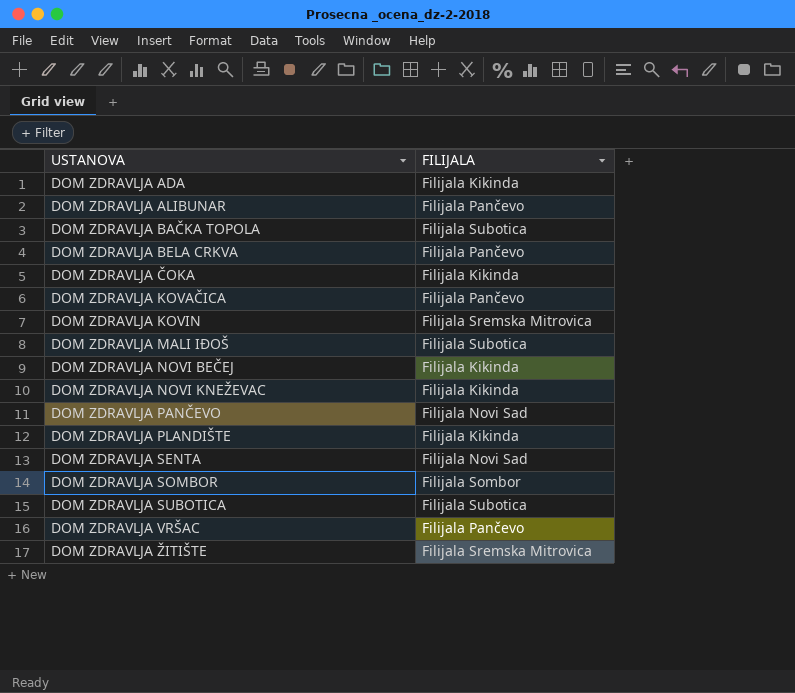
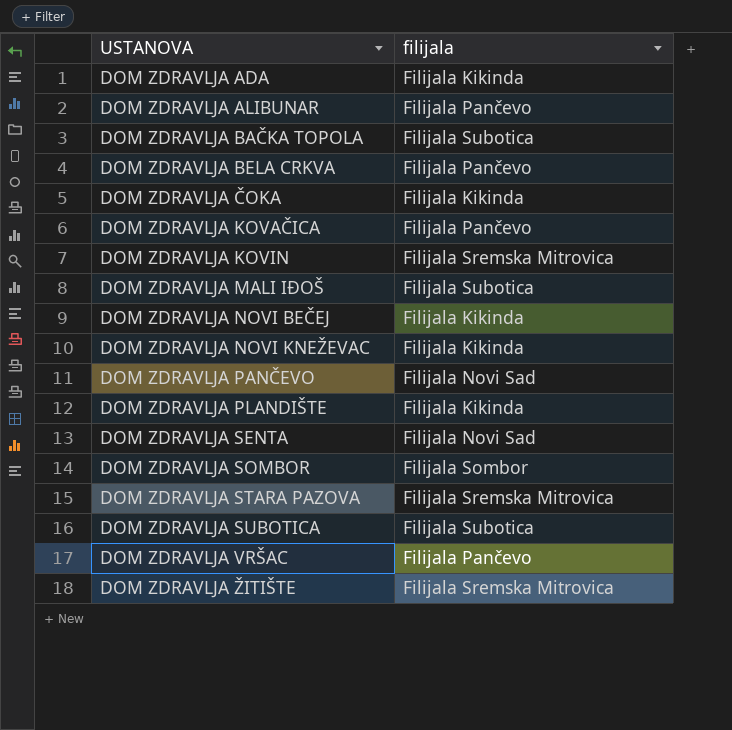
column name: FILIJALA -> filijala
row DOM ZDRAVLJA STARA PAZOVA: none -> Filijala Sremska Mitrovica

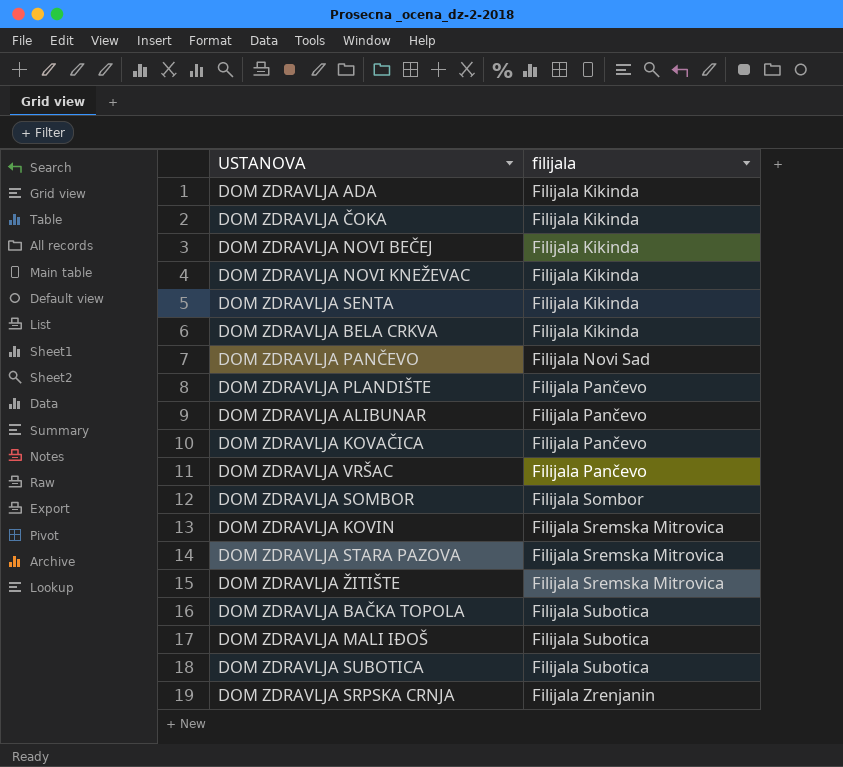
row order: USTANOVA ascending -> filijala ascending
DOM ZDRAVLJA SENTA | filijala: Filijala Novi Sad -> Filijala Kikinda
DOM ZDRAVLJA BELA CRKVA | filijala: Filijala Pančevo -> Filijala Kikinda
DOM ZDRAVLJA PLANDIŠTE | filijala: Filijala Kikinda -> Filijala Pančevo
row DOM ZDRAVLJA SRPSKA CRNJA: none -> Filijala Zrenjanin

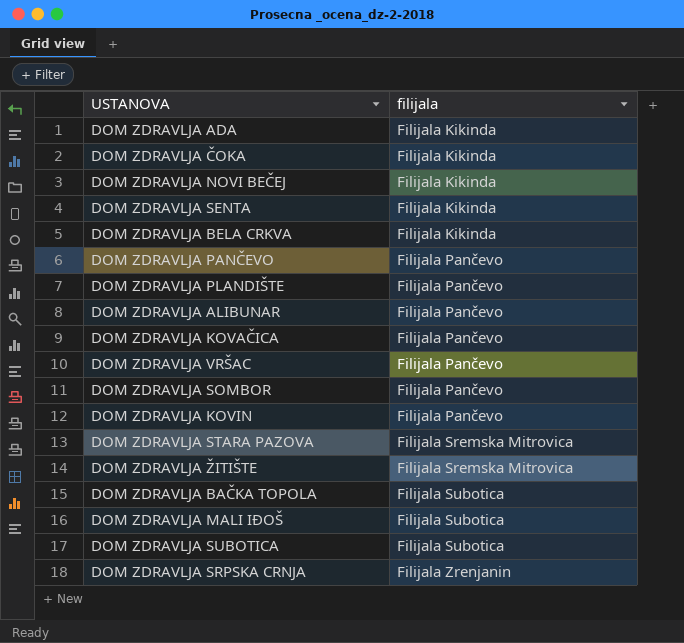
row DOM ZDRAVLJA NOVI KNEŽEVAC: Filijala Kikinda -> none
DOM ZDRAVLJA PANČEVO | filijala: Filijala Novi Sad -> Filijala Pančevo
DOM ZDRAVLJA SOMBOR | filijala: Filijala Sombor -> Filijala Pančevo
DOM ZDRAVLJA KOVIN | filijala: Filijala Sremska Mitrovica -> Filijala Pančevo

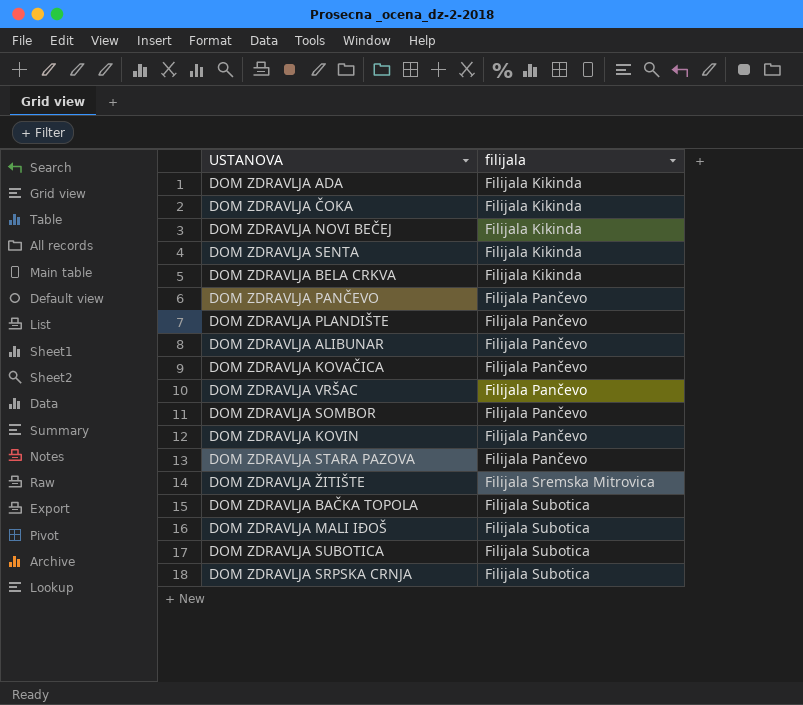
DOM ZDRAVLJA STARA PAZOVA | filijala: Filijala Sremska Mitrovica -> Filijala Pančevo
DOM ZDRAVLJA SRPSKA CRNJA | filijala: Filijala Zrenjanin -> Filijala Subotica

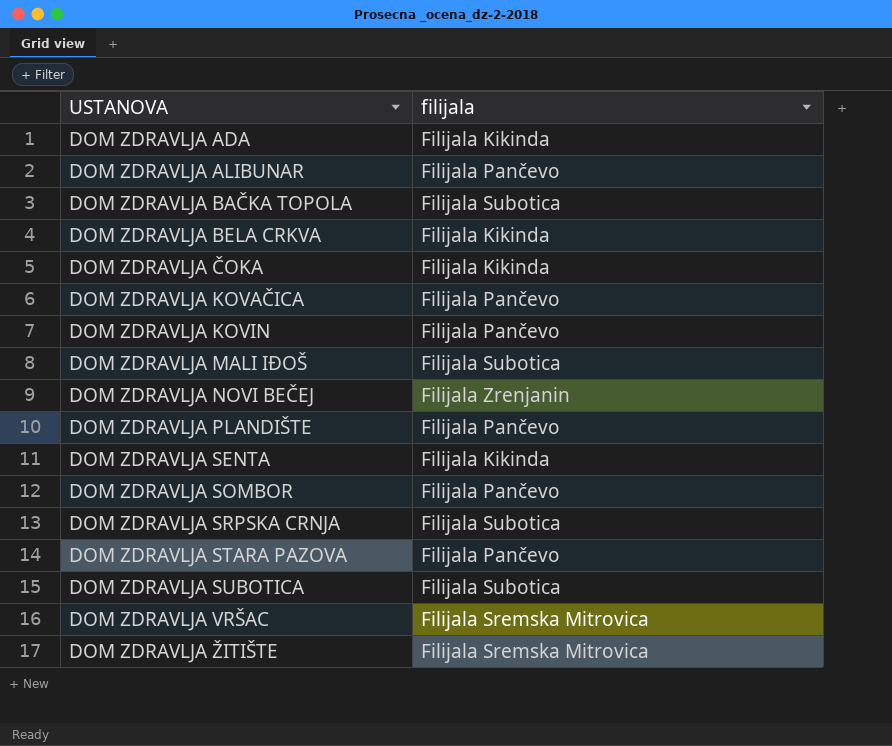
row order: filijala ascending -> USTANOVA ascending
row DOM ZDRAVLJA PANČEVO: Filijala Pančevo -> none
DOM ZDRAVLJA NOVI BEČEJ | filijala: Filijala Kikinda -> Filijala Zrenjanin
DOM ZDRAVLJA VRŠAC | filijala: Filijala Pančevo -> Filijala Sremska Mitrovica

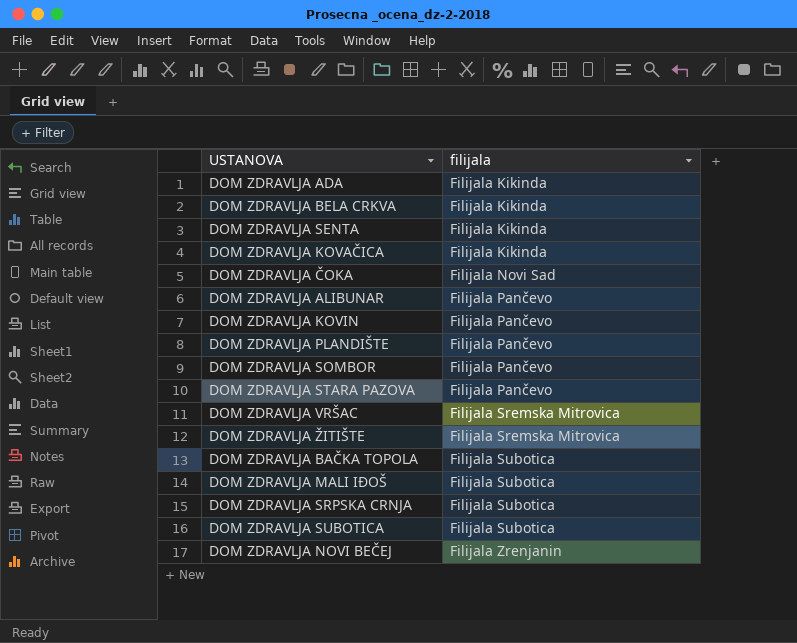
row order: USTANOVA ascending -> filijala ascending
DOM ZDRAVLJA KOVAČICA | filijala: Filijala Pančevo -> Filijala Kikinda
DOM ZDRAVLJA ČOKA | filijala: Filijala Kikinda -> Filijala Novi Sad

